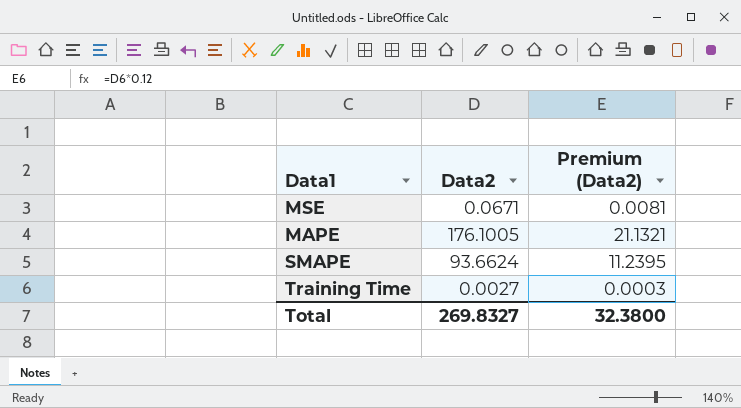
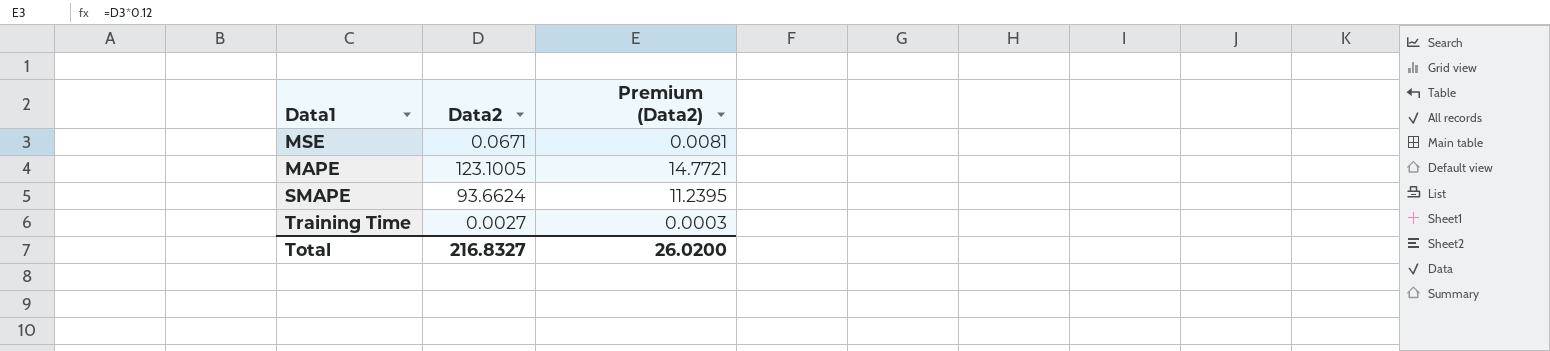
MAPE | Data2: 176.1005 -> 123.1005
MAPE | Premium (Data2): 21.1321 -> 14.7721
Total | Data2: 269.8327 -> 216.8327
Total | Premium (Data2): 32.3800 -> 26.0200

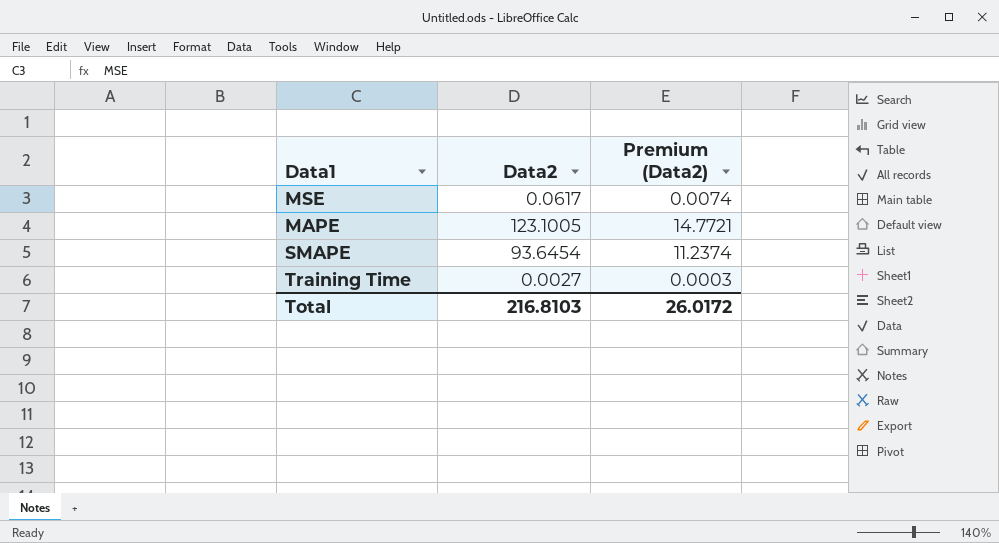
MSE | Data2: 0.0671 -> 0.0617
MSE | Premium (Data2): 0.0081 -> 0.0074
SMAPE | Data2: 93.6624 -> 93.6454
SMAPE | Premium (Data2): 11.2395 -> 11.2374
Total | Data2: 216.8327 -> 216.8103
Total | Premium (Data2): 26.0200 -> 26.0172

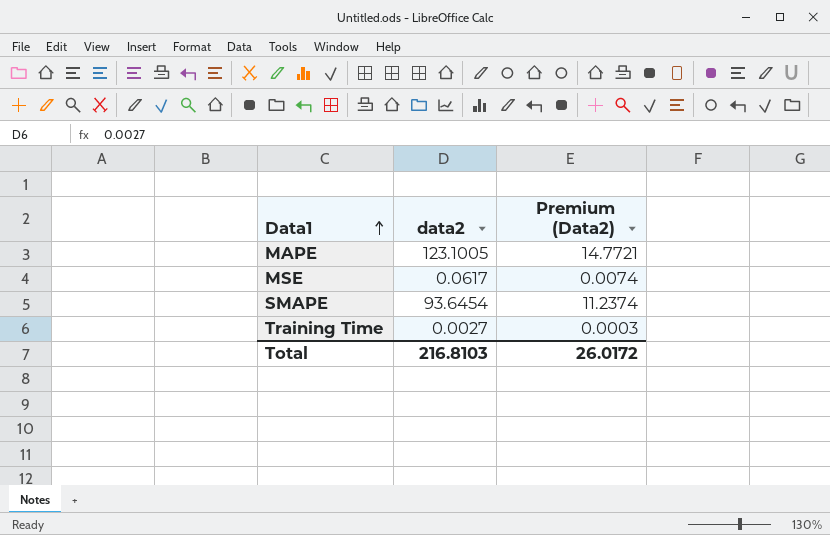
row order: none -> Data1 ascending
column name: Data2 -> data2

